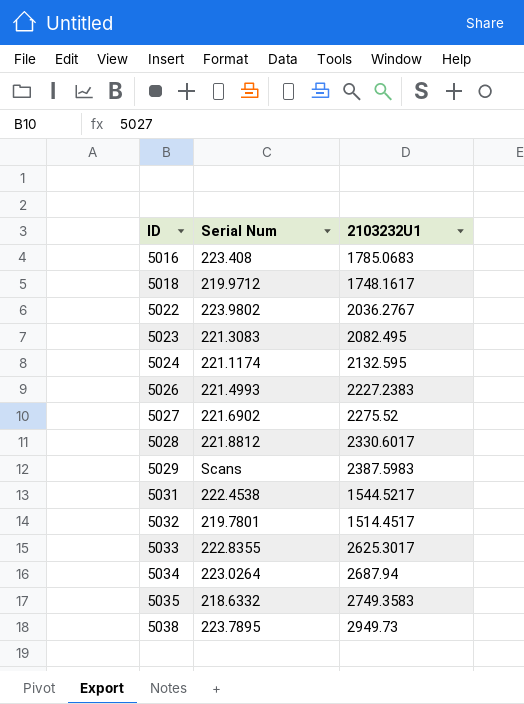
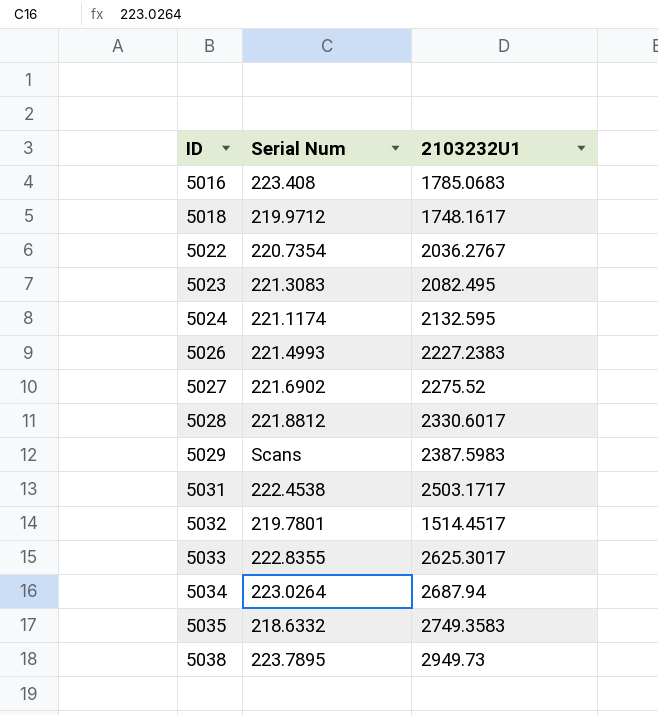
5022 | Serial Num: 223.9802 -> 220.7354
5031 | 2103232U1: 1544.5217 -> 2503.1717

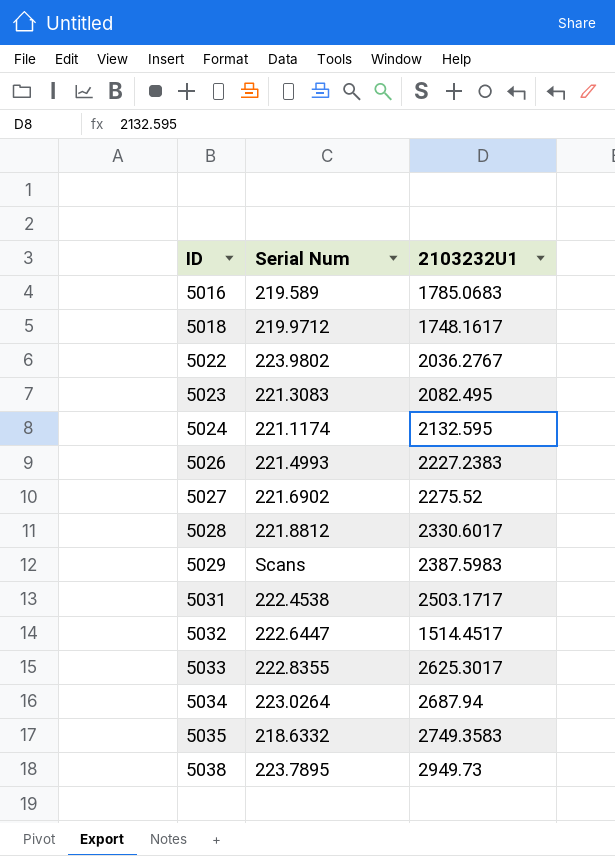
5016 | Serial Num: 223.408 -> 219.589
5022 | Serial Num: 220.7354 -> 223.9802
5032 | Serial Num: 219.7801 -> 222.6447

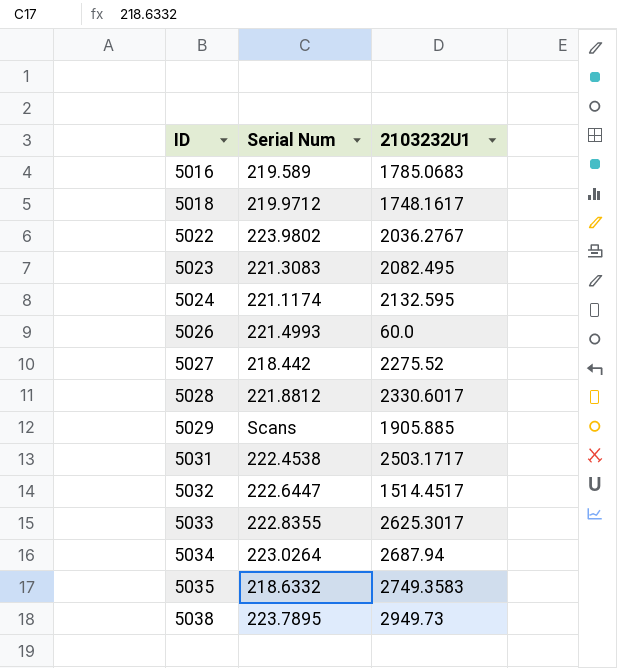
5026 | 2103232U1: 2227.2383 -> 60.0
5027 | Serial Num: 221.6902 -> 218.442
5029 | 2103232U1: 2387.5983 -> 1905.885

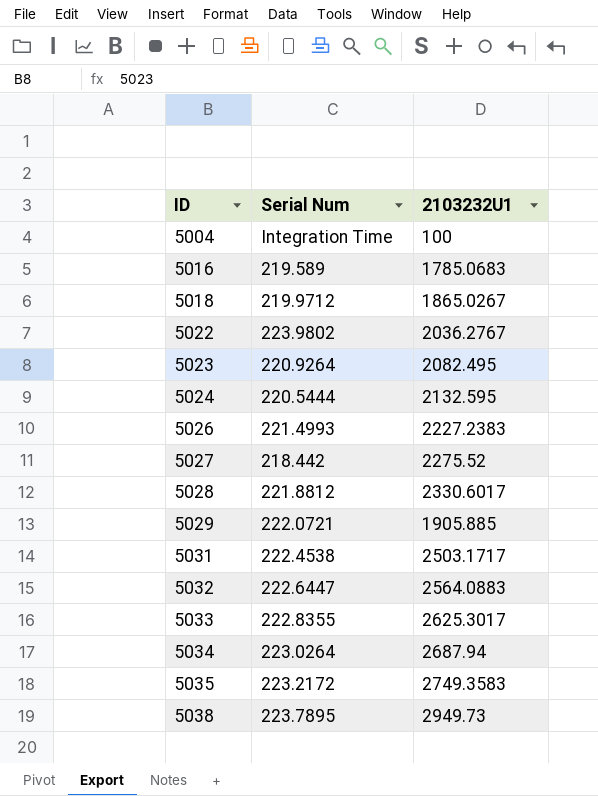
row 5004: none -> Integration Time | 100
5018 | 2103232U1: 1748.1617 -> 1865.0267
5023 | Serial Num: 221.3083 -> 220.9264
5024 | Serial Num: 221.1174 -> 220.5444
5026 | 2103232U1: 60.0 -> 2227.2383
5029 | Serial Num: Scans -> 222.0721
5032 | 2103232U1: 1514.4517 -> 2564.0883
5035 | Serial Num: 218.6332 -> 223.2172

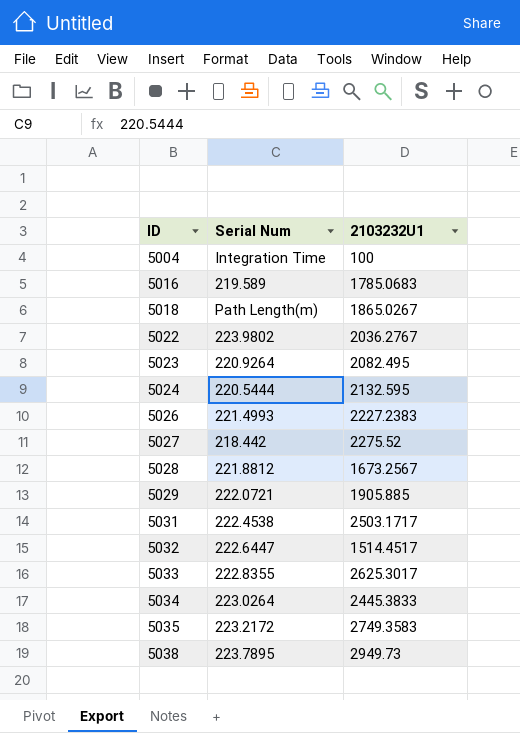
5018 | Serial Num: 219.9712 -> Path Length(m)
5028 | 2103232U1: 2330.6017 -> 1673.2567
5032 | 2103232U1: 2564.0883 -> 1514.4517
5034 | 2103232U1: 2687.94 -> 2445.3833

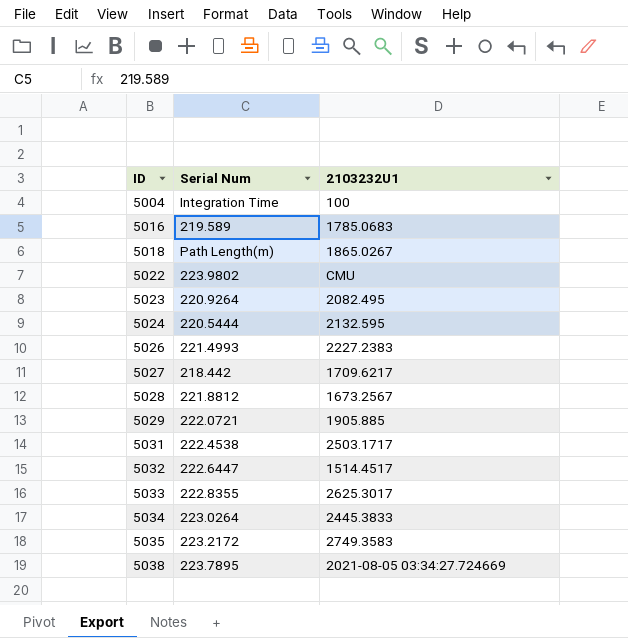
5022 | 2103232U1: 2036.2767 -> CMU
5027 | 2103232U1: 2275.52 -> 1709.6217
5038 | 2103232U1: 2949.73 -> 2021-08-05 03:34:27.724669

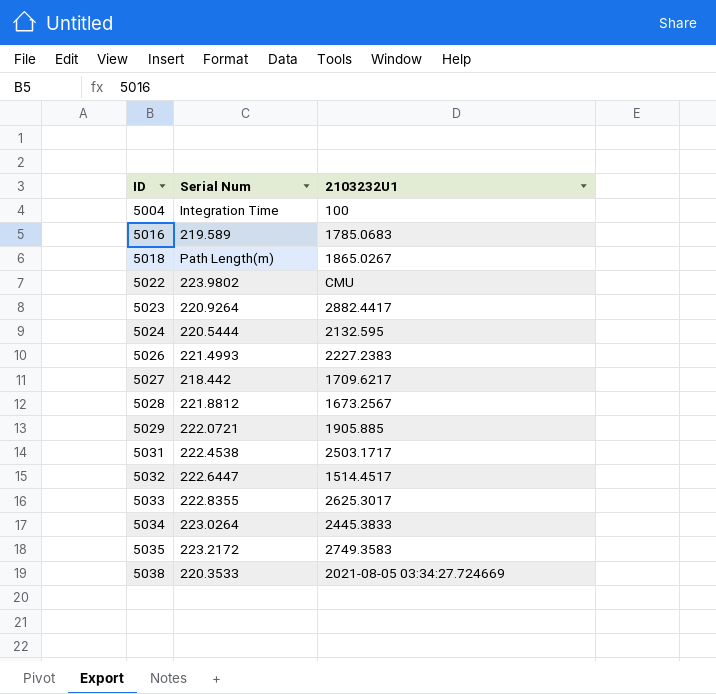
5023 | 2103232U1: 2082.495 -> 2882.4417
5038 | Serial Num: 223.7895 -> 220.3533

